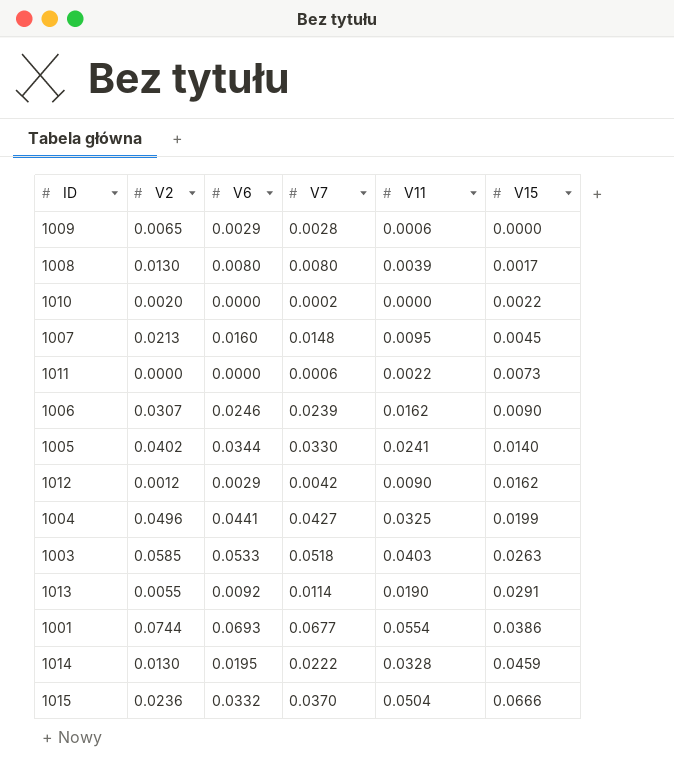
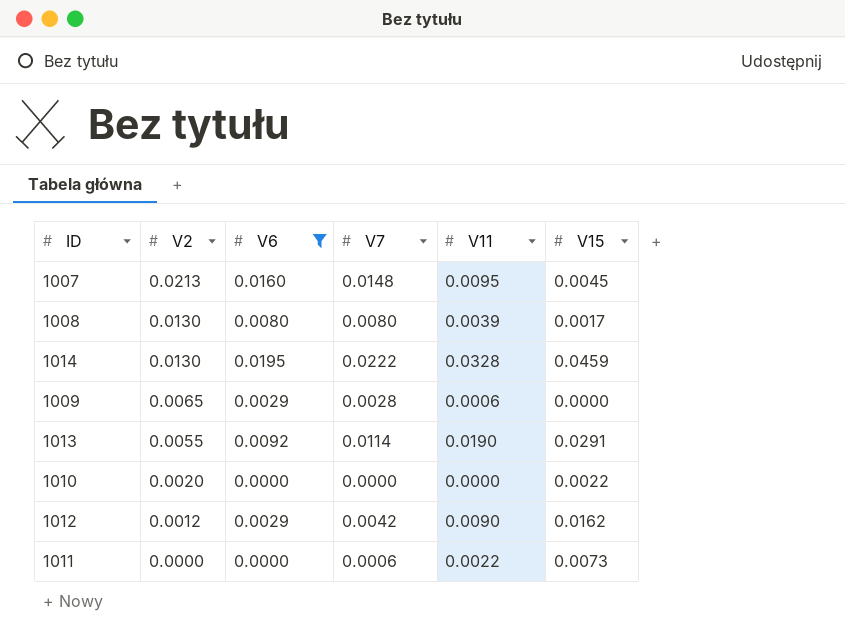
filter: none -> V6 <= 0.0195
row order: V15 ascending -> V2 descending
1010 | V7: 0.0002 -> 0.0000

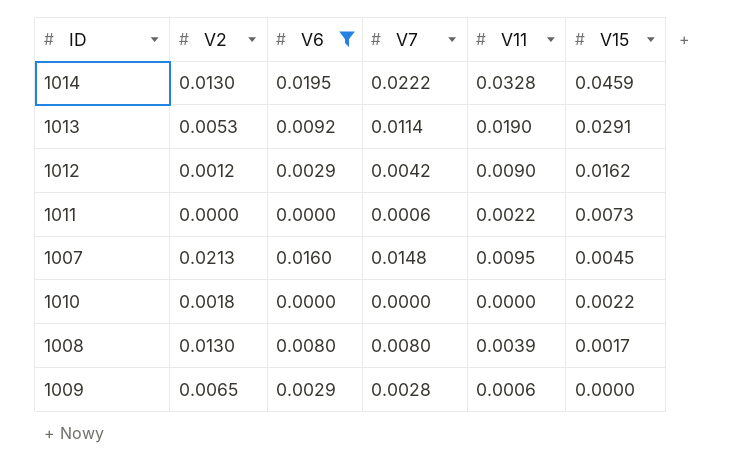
row order: V2 descending -> V15 descending
1013 | V2: 0.0055 -> 0.0053
1010 | V2: 0.0020 -> 0.0018

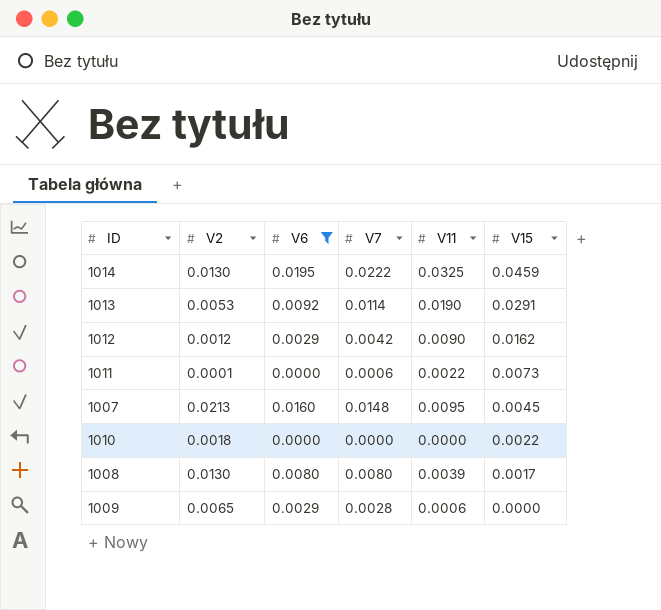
1014 | V11: 0.0328 -> 0.0325
1011 | V2: 0.0000 -> 0.0001

